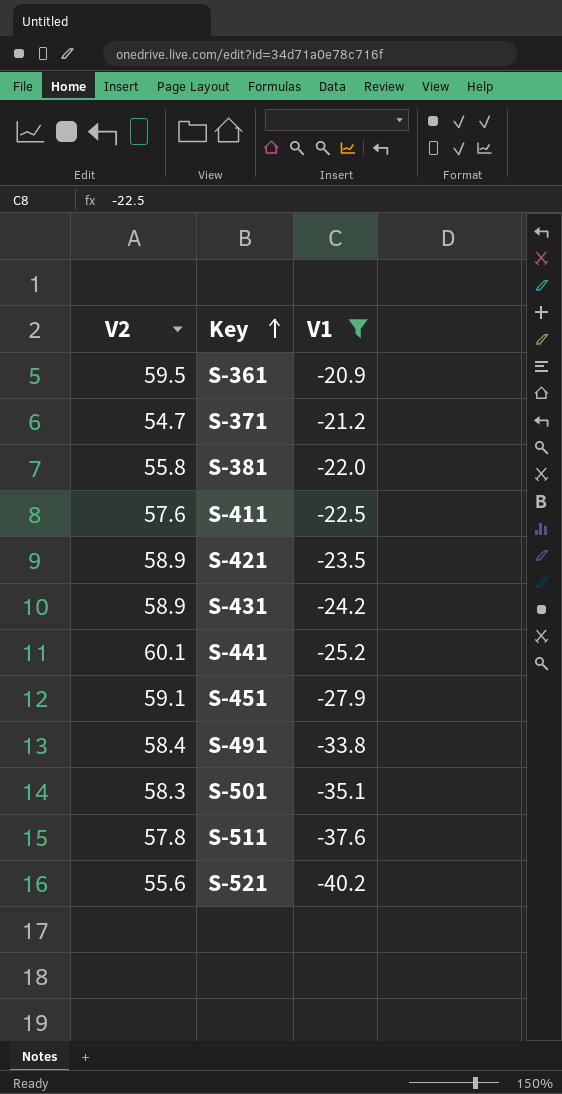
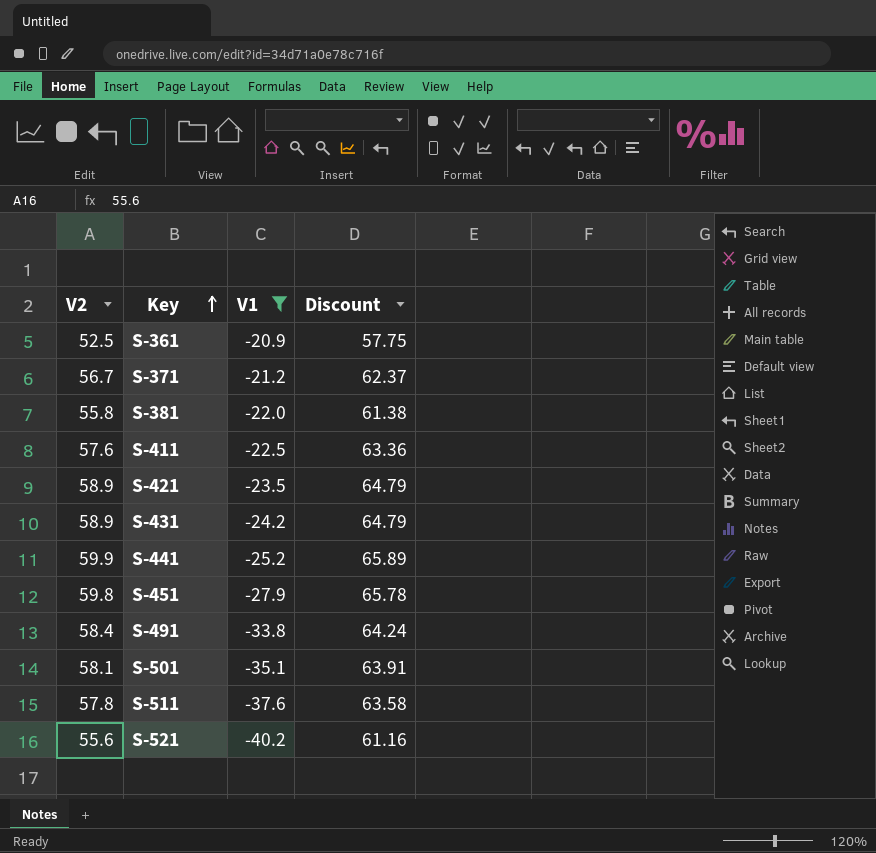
column Discount | formula: none -> [V2] * 1.1
S-361 | V2: 59.5 -> 52.5
S-371 | V2: 54.7 -> 56.7
S-441 | V2: 60.1 -> 59.9
S-451 | V2: 59.1 -> 59.8
S-501 | V2: 58.3 -> 58.1

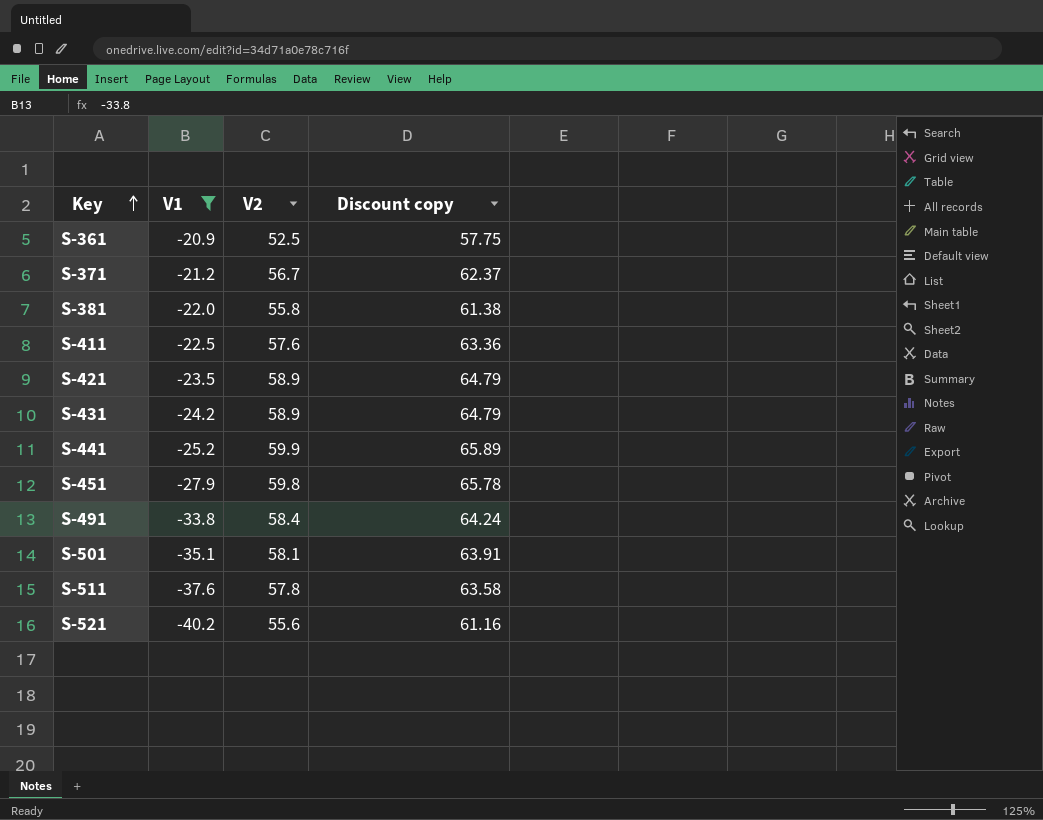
column V2 | position: 1 -> 3
column name: Discount -> Discount copy

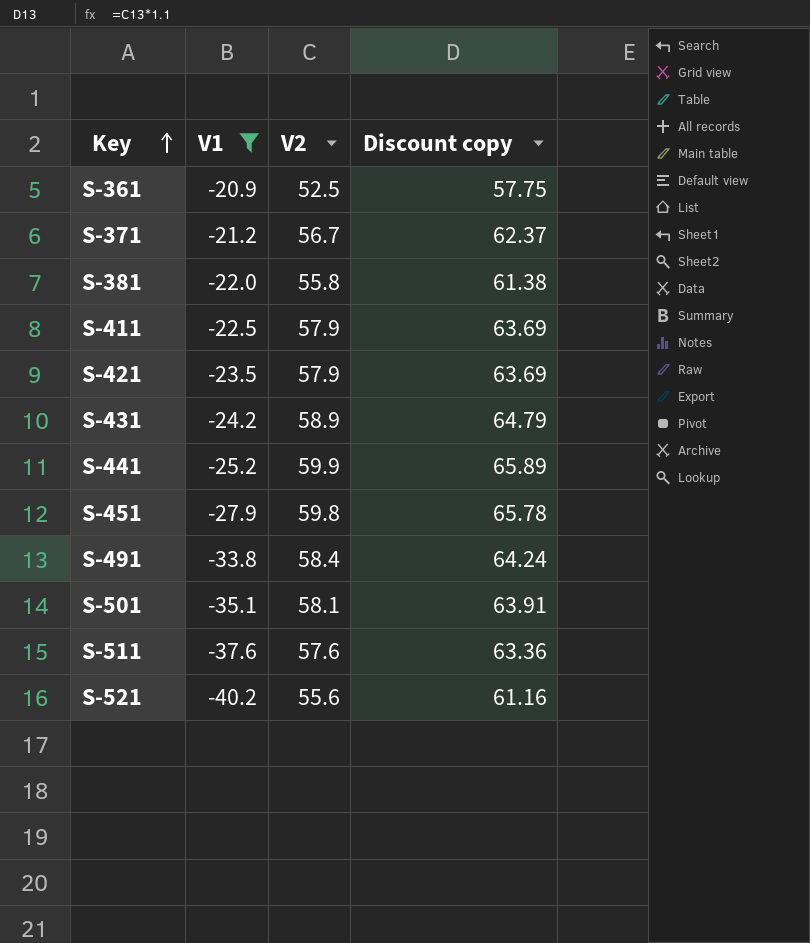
S-411 | V2: 57.6 -> 57.9
S-411 | Discount copy: 63.36 -> 63.69
S-421 | V2: 58.9 -> 57.9
S-421 | Discount copy: 64.79 -> 63.69
S-511 | V2: 57.8 -> 57.6
S-511 | Discount copy: 63.58 -> 63.36

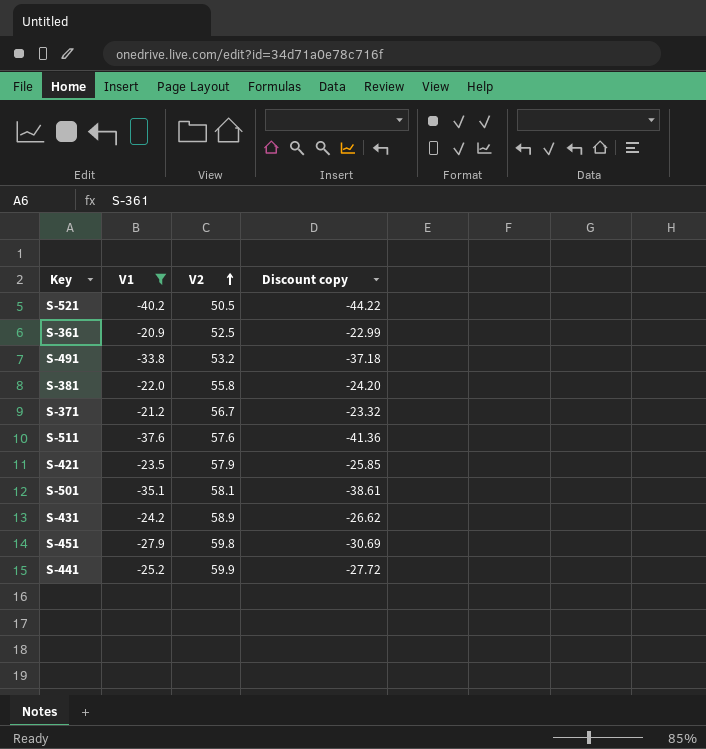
row order: Key ascending -> V2 ascending
column Discount copy | formula: [V2] * 1.1 -> [V1] * 1.1
row S-411: -22.5 | 57.9 | 63.69 -> none
S-521 | V2: 55.6 -> 50.5
S-491 | V2: 58.4 -> 53.2

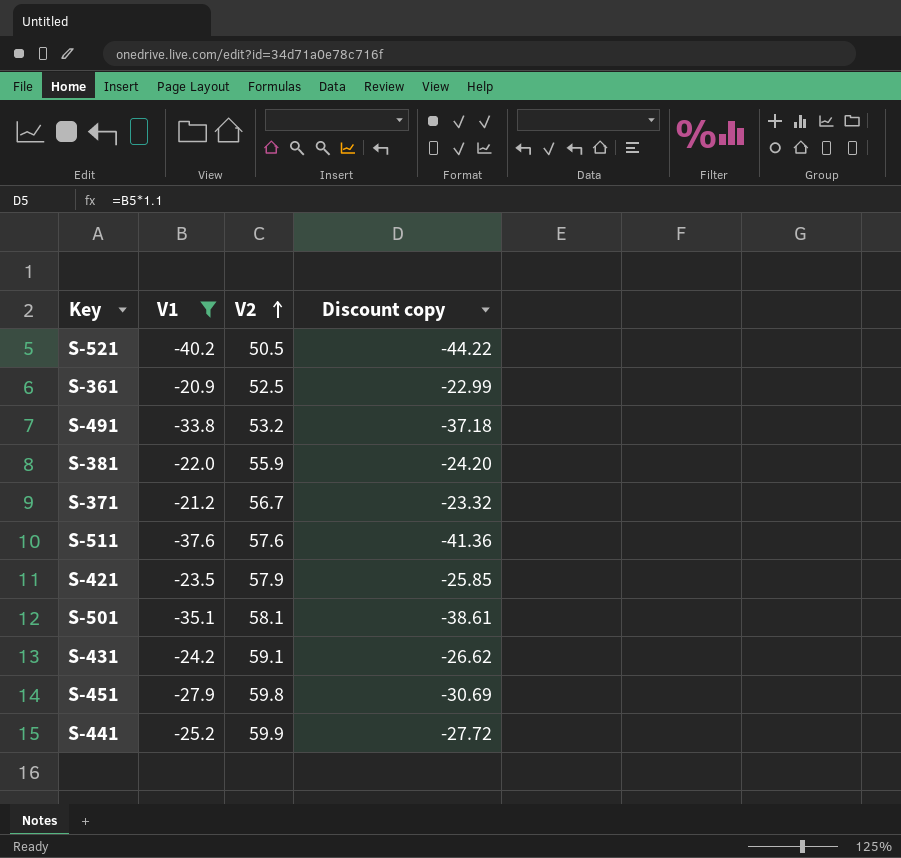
S-381 | V2: 55.8 -> 55.9
S-431 | V2: 58.9 -> 59.1

